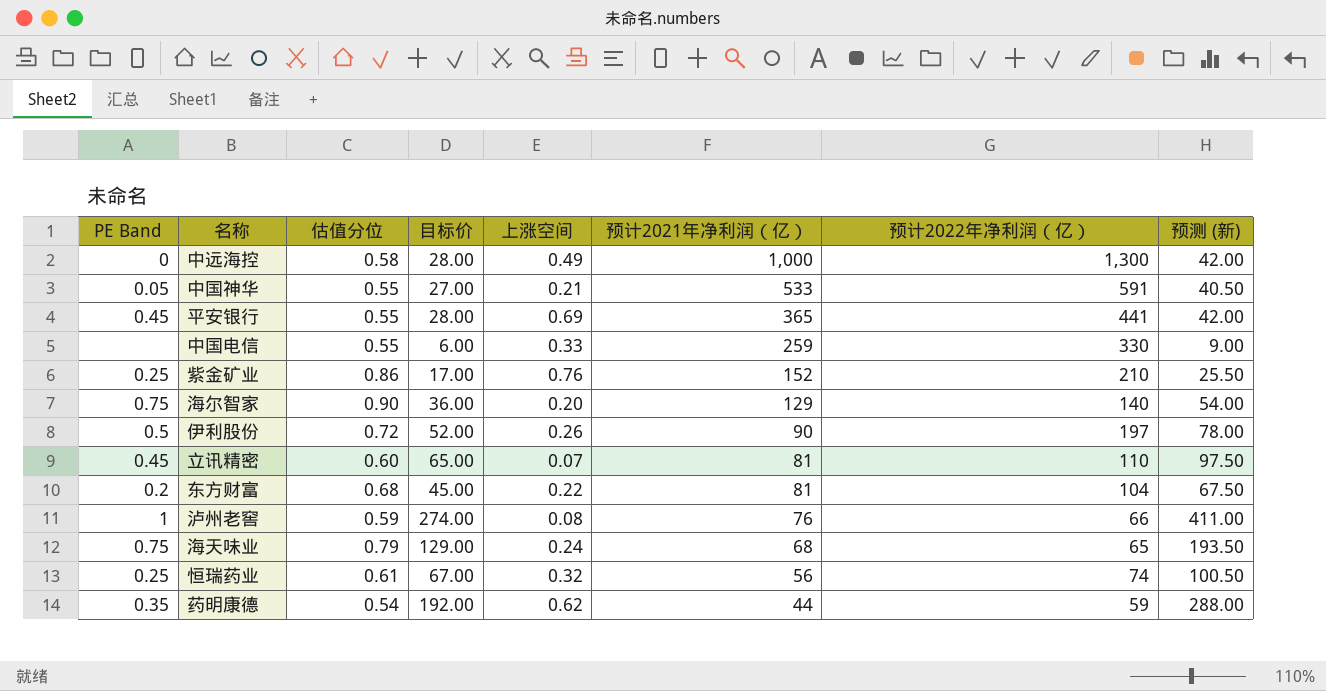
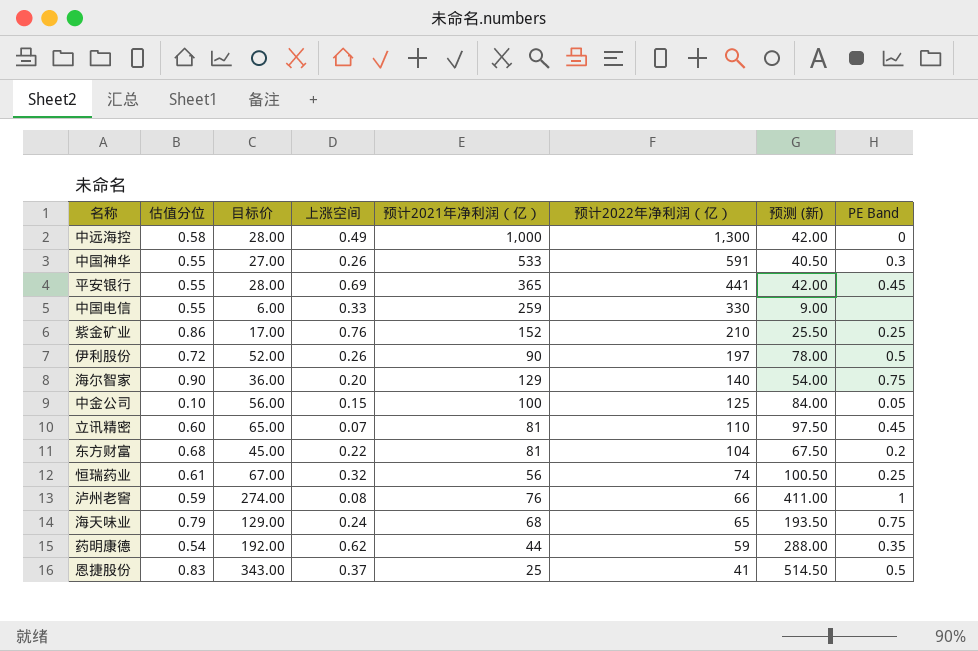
row order: 预计2021年净利润（亿） descending -> 预计2022年净利润（亿） descending
column PE Band | position: 1 -> 8
中国神华 | 上涨空间: 0.21 -> 0.26
中国神华 | PE Band: 0.05 -> 0.3
row 中金公司: none -> 0.10 | 56.00 | 0.15 | 100 | 125 | 84.00 | 0.05
row 恩捷股份: none -> 0.83 | 343.00 | 0.37 | 25 | 41 | 514.50 | 0.5

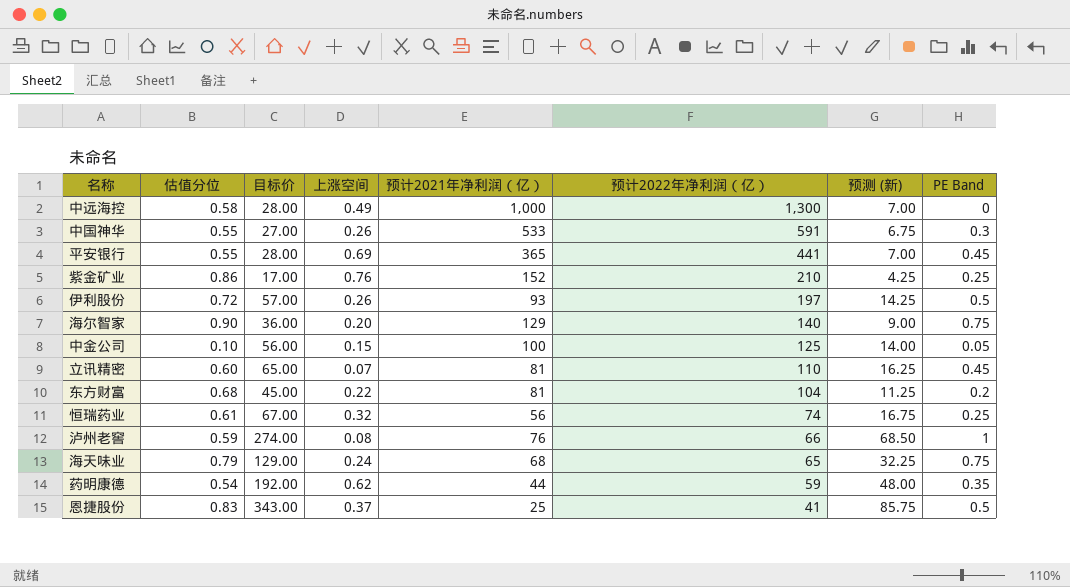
column 预测 (新) | formula: [目标价] * 1.5 -> [目标价] * 0.25
row 中国电信: 0.55 | 6.00 | 0.33 | 259 | 330 | 9.00 | none -> none
伊利股份 | 目标价: 52.00 -> 57.00
伊利股份 | 预计2021年净利润（亿）: 90 -> 93

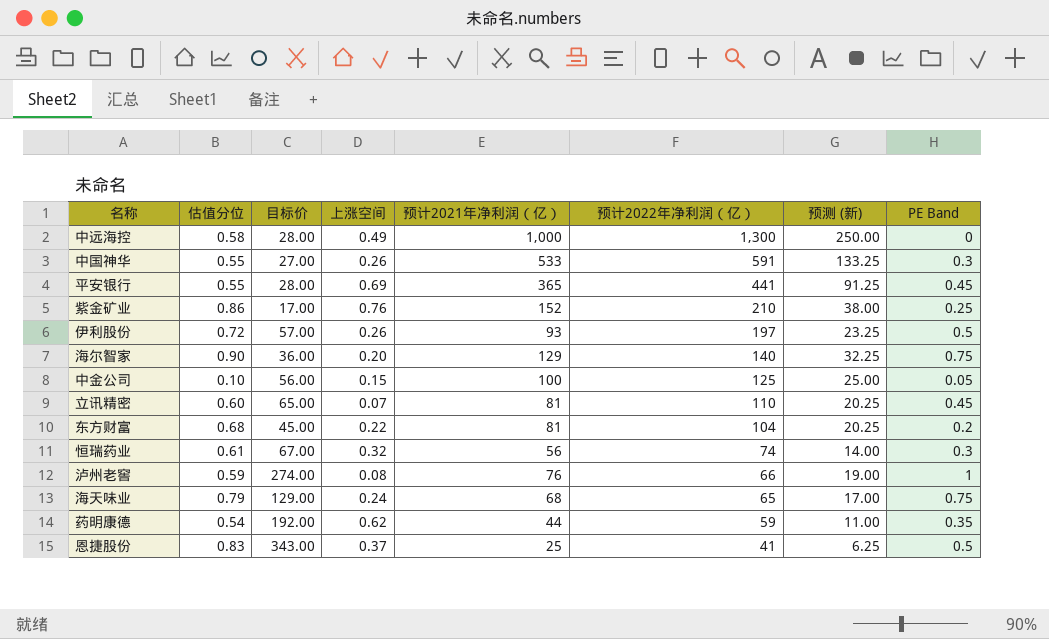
column 预测 (新) | formula: [目标价] * 0.25 -> [预计2021年净利润（亿）] * 0.25
恒瑞药业 | PE Band: 0.25 -> 0.3

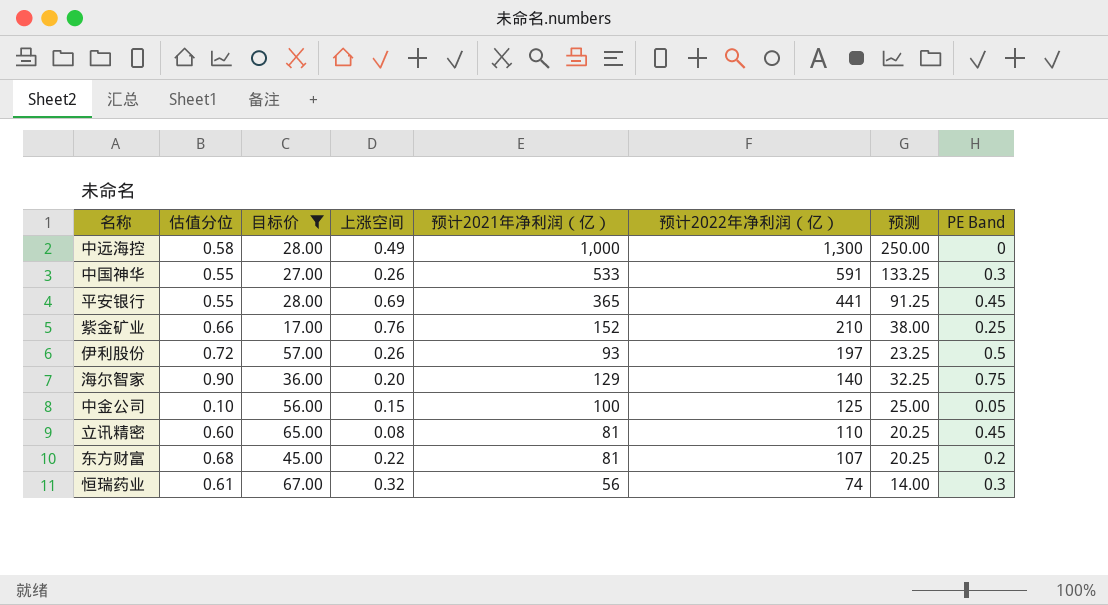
filter: none -> 目标价 <= 67.00
column name: 预测 (新) -> 预测
紫金矿业 | 估值分位: 0.86 -> 0.66
立讯精密 | 上涨空间: 0.07 -> 0.08
东方财富 | 预计2022年净利润（亿）: 104 -> 107

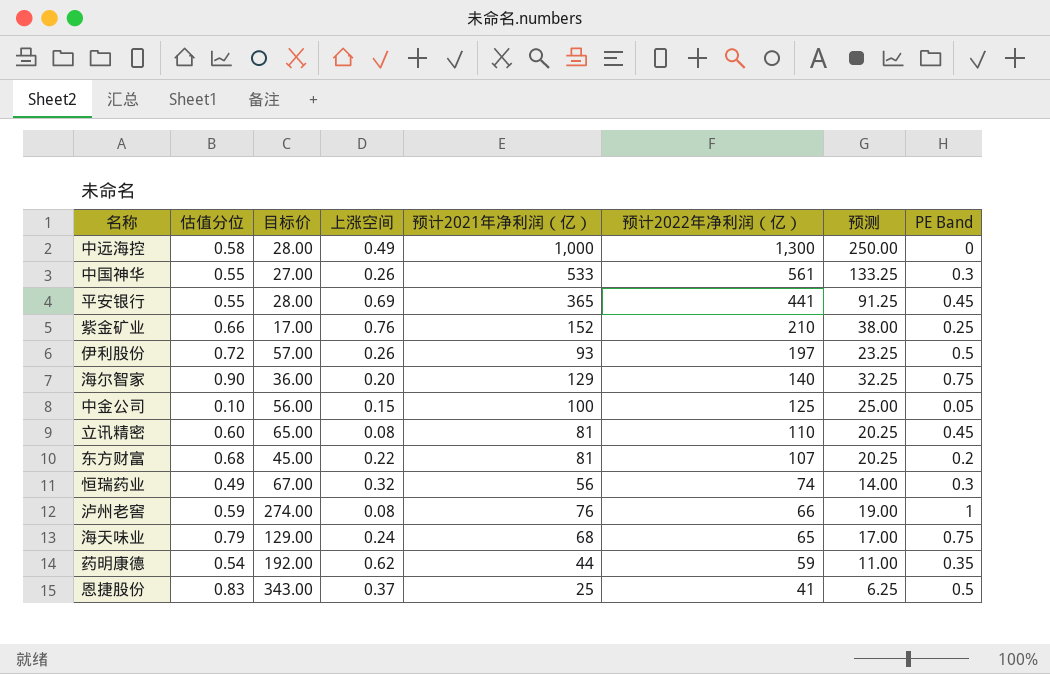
filter: 目标价 <= 67.00 -> none
中国神华 | 预计2022年净利润（亿）: 591 -> 561
恒瑞药业 | 估值分位: 0.61 -> 0.49

